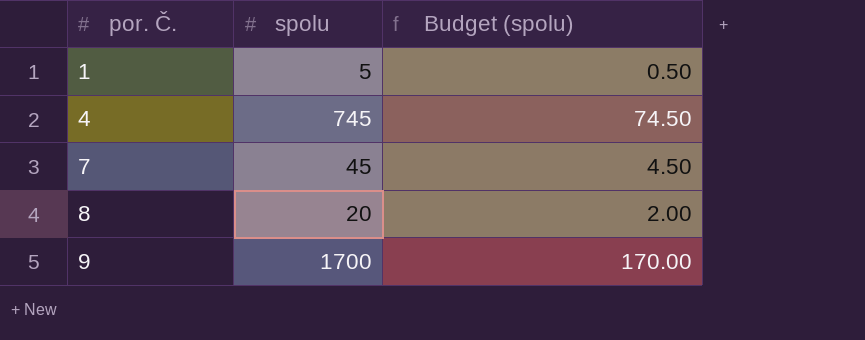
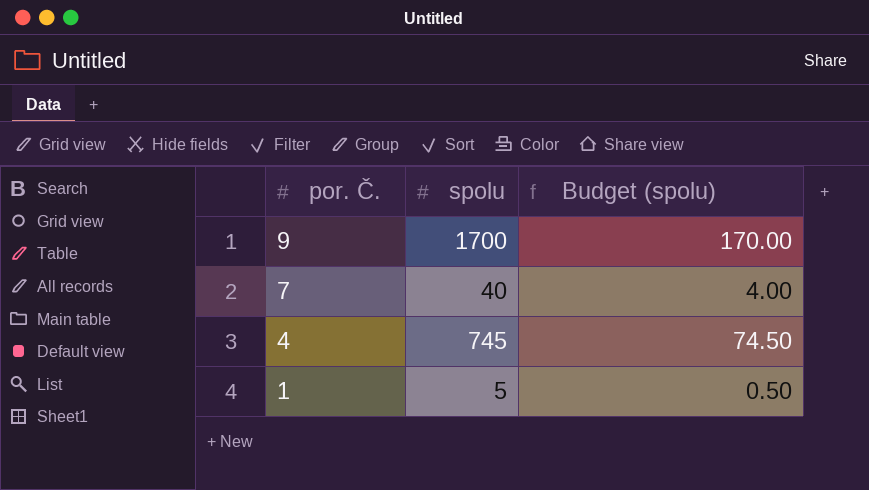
row order: por. Č. ascending -> por. Č. descending
row 8: 20 | 2.00 -> none
7 | spolu: 45 -> 40
7 | Budget (spolu): 4.50 -> 4.00

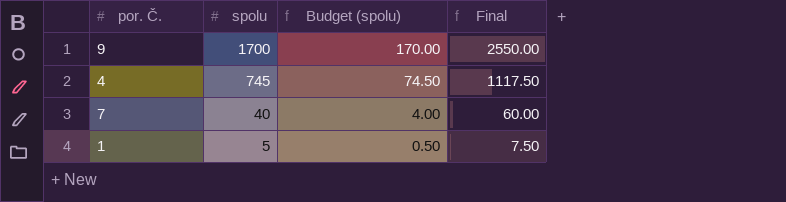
row order: por. Č. descending -> spolu descending
column Final | formula: none -> [spolu] * 1.5

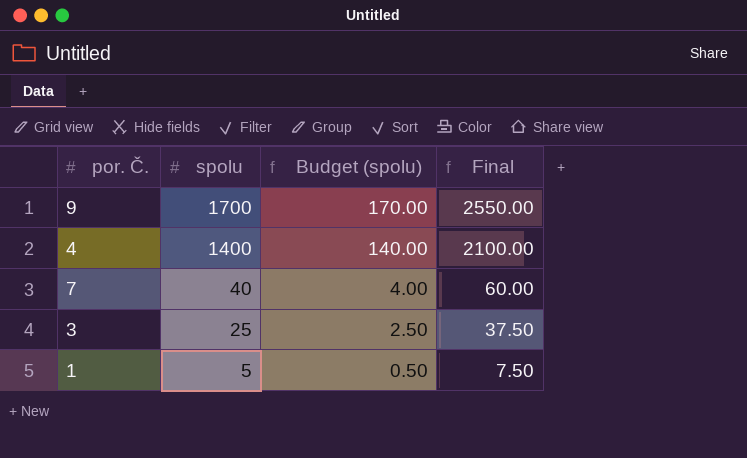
4 | spolu: 745 -> 1400
4 | Budget (spolu): 74.50 -> 140.00
4 | Final: 1117.50 -> 2100.00
row 3: none -> 25 | 2.50 | 37.50

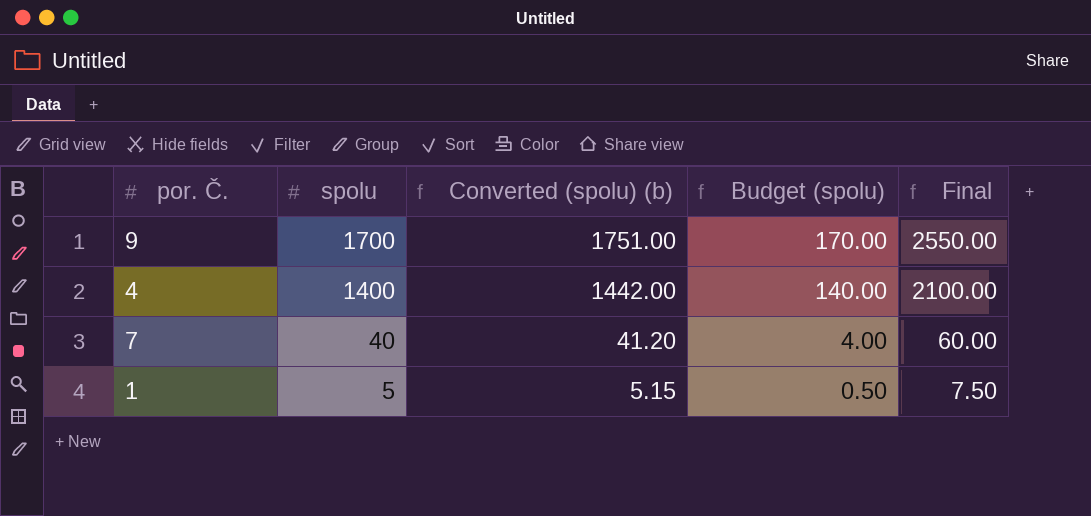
column Converted (spolu) (b) | formula: none -> [spolu] * 1.03
row 3: 25 | 2.50 | 37.50 -> none

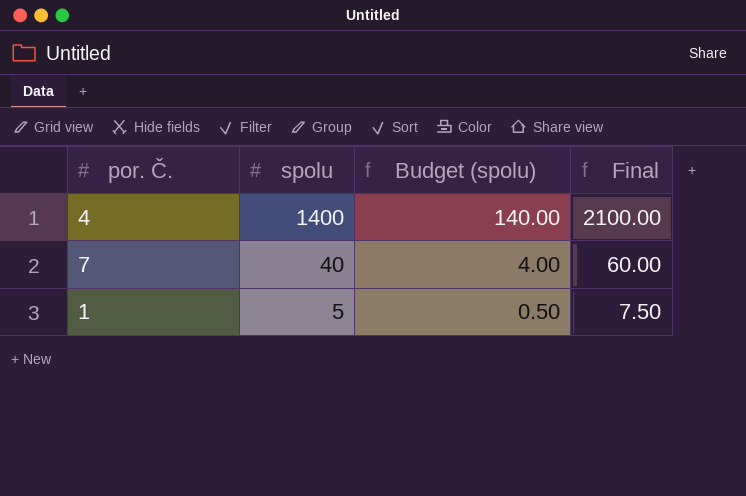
column Converted (spolu) (b) | formula: [spolu] * 1.03 -> none
row 9: 1700 | 1751.00 | 170.00 | 2550.00 -> none

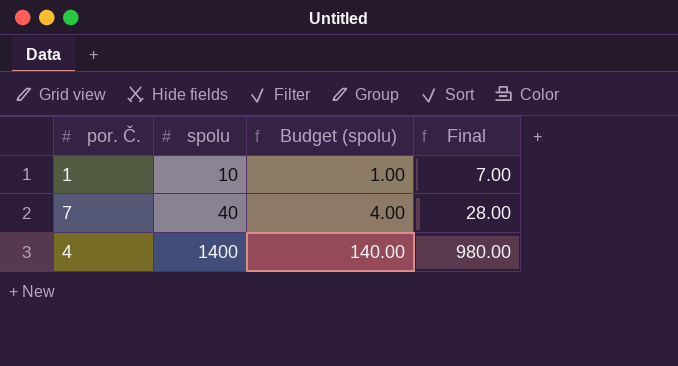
row order: spolu descending -> spolu ascending
column Final | formula: [spolu] * 1.5 -> [spolu] * 0.7
1 | spolu: 5 -> 10
1 | Budget (spolu): 0.50 -> 1.00

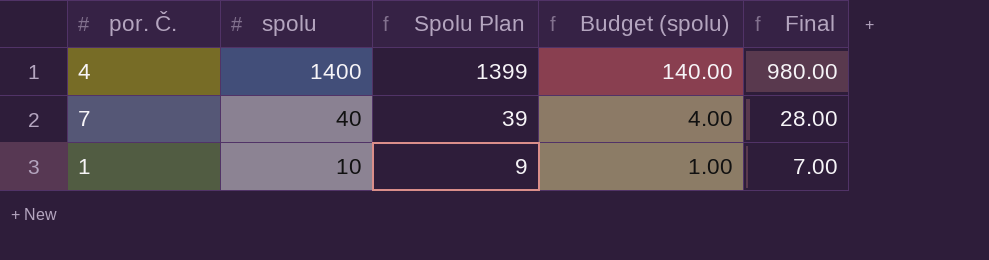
row order: spolu ascending -> spolu descending
column Spolu Plan | formula: none -> [spolu] - 1

